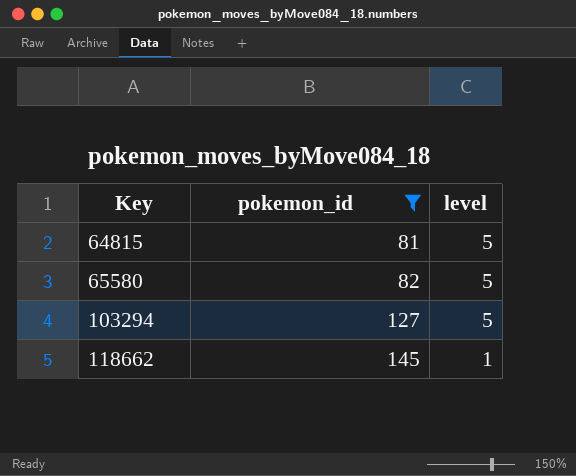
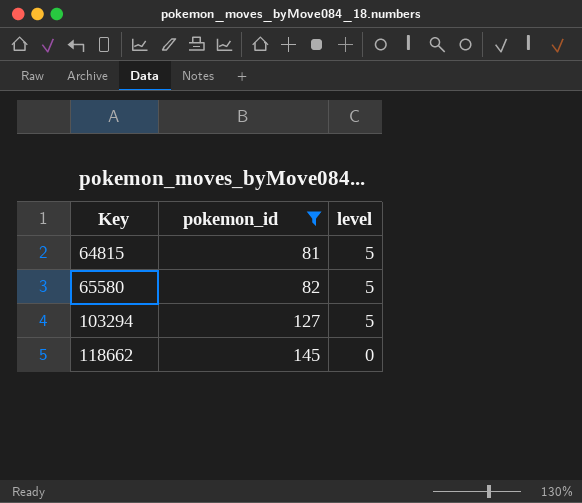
118662 | level: 1 -> 0

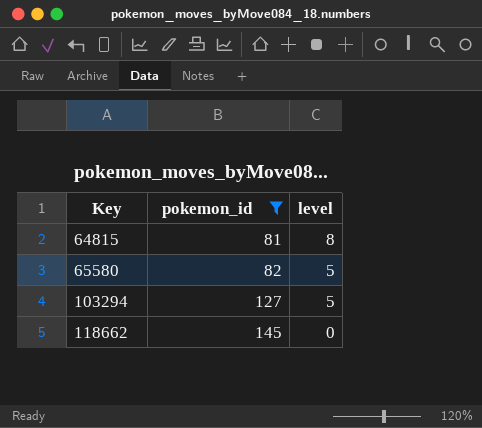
64815 | level: 5 -> 8

